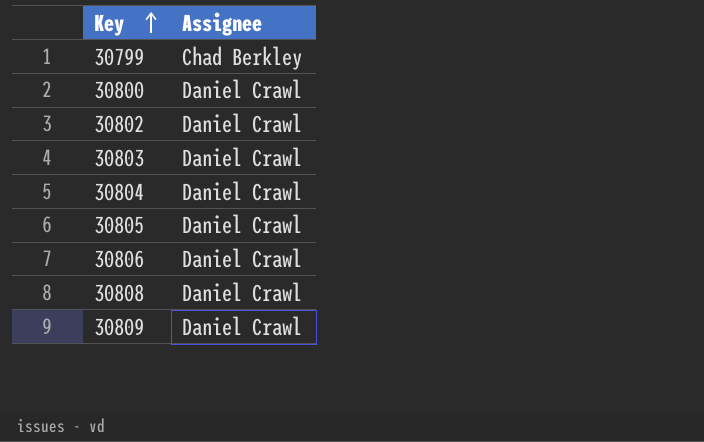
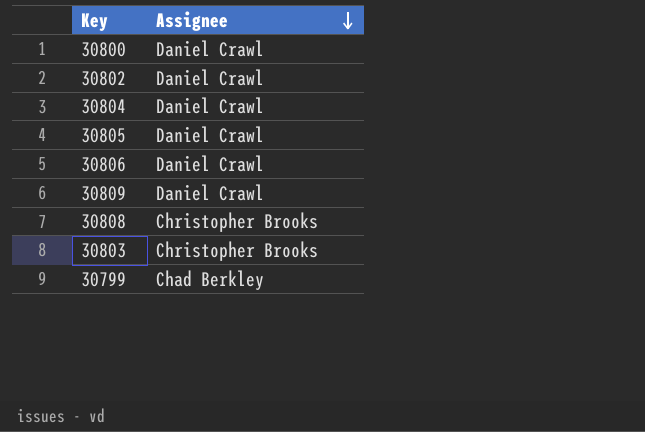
row order: Key ascending -> Assignee descending
30808 | Assignee: Daniel Crawl -> Christopher Brooks
30803 | Assignee: Daniel Crawl -> Christopher Brooks

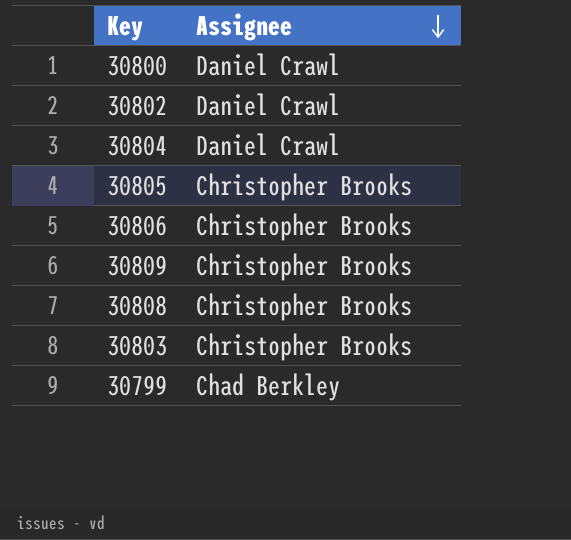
30805 | Assignee: Daniel Crawl -> Christopher Brooks
30806 | Assignee: Daniel Crawl -> Christopher Brooks
30809 | Assignee: Daniel Crawl -> Christopher Brooks

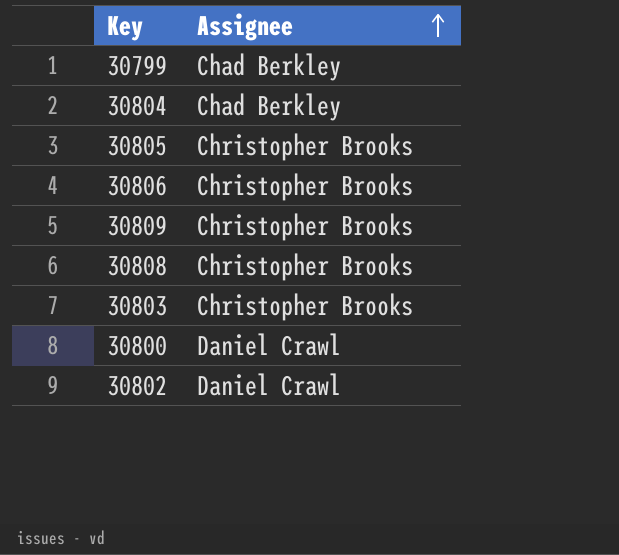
row order: Assignee descending -> Assignee ascending
30804 | Assignee: Daniel Crawl -> Chad Berkley

